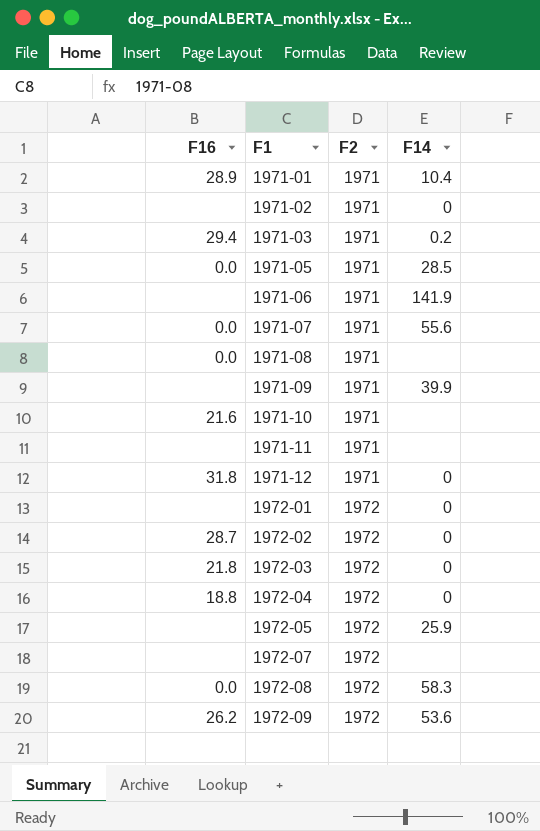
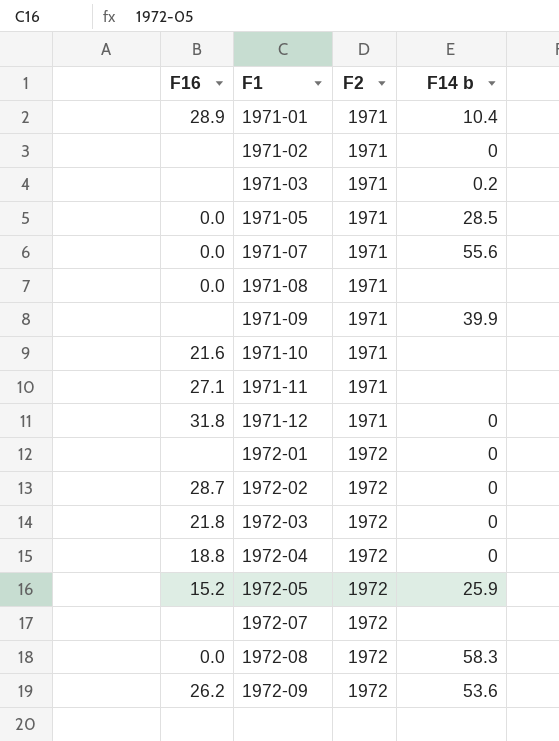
column name: F14 -> F14 b
row 1971-06: none | 1971 | 141.9 -> none
1971-03 | F16: 29.4 -> none
1971-11 | F16: none -> 27.1
1972-05 | F16: none -> 15.2

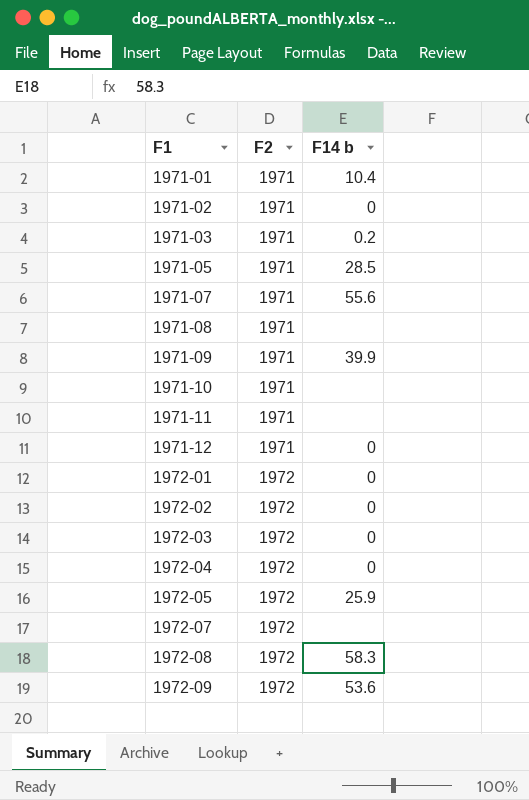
column F16 | position: 1 -> none

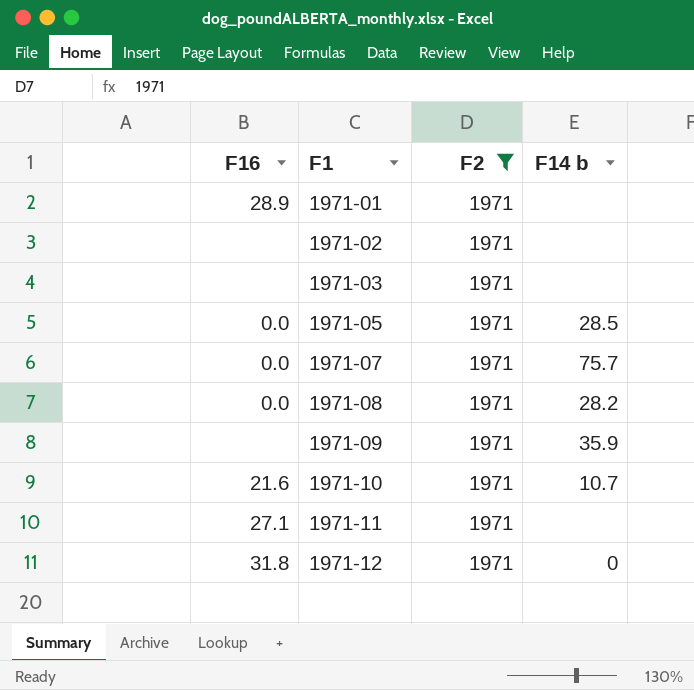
filter: none -> F2 = 1971
column F16 | position: none -> 1
1971-01 | F14 b: 10.4 -> none
1971-02 | F14 b: 0 -> none
1971-03 | F14 b: 0.2 -> none
1971-07 | F14 b: 55.6 -> 75.7
1971-08 | F14 b: none -> 28.2
1971-09 | F14 b: 39.9 -> 35.9
1971-10 | F14 b: none -> 10.7

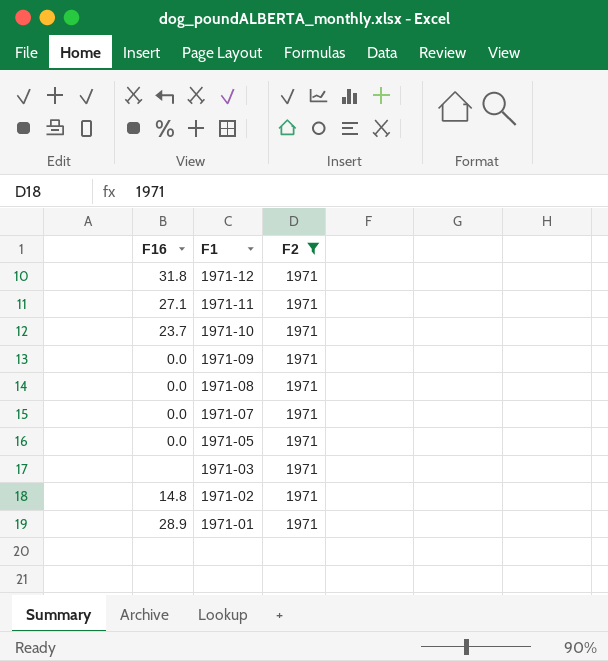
row order: F1 ascending -> F1 descending
column F14 b | position: 4 -> none
1971-10 | F16: 21.6 -> 23.7
1971-09 | F16: none -> 0.0
1971-02 | F16: none -> 14.8

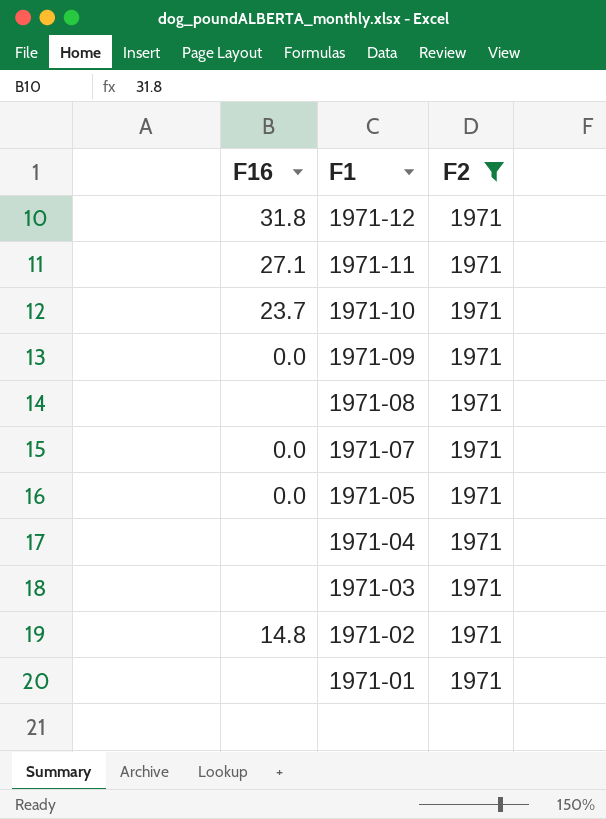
1971-08 | F16: 0.0 -> none
row 1971-04: none -> none | 1971
1971-01 | F16: 28.9 -> none

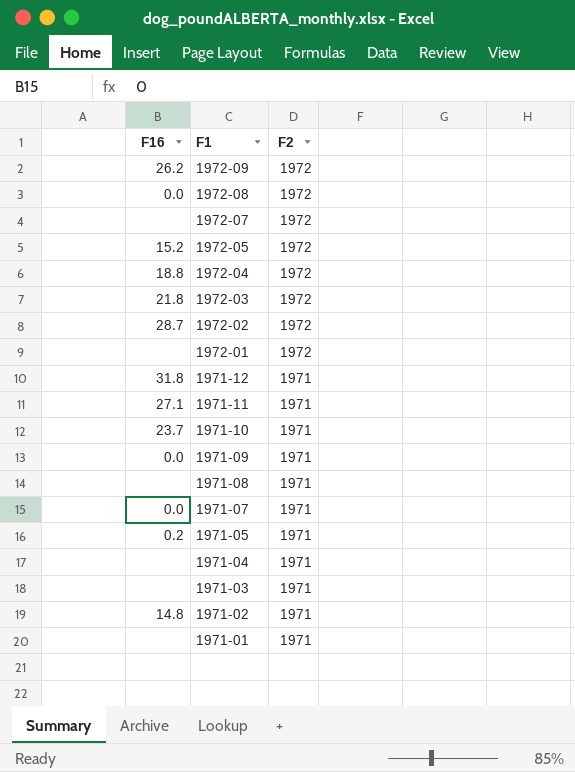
filter: F2 = 1971 -> none
1971-05 | F16: 0.0 -> 0.2

